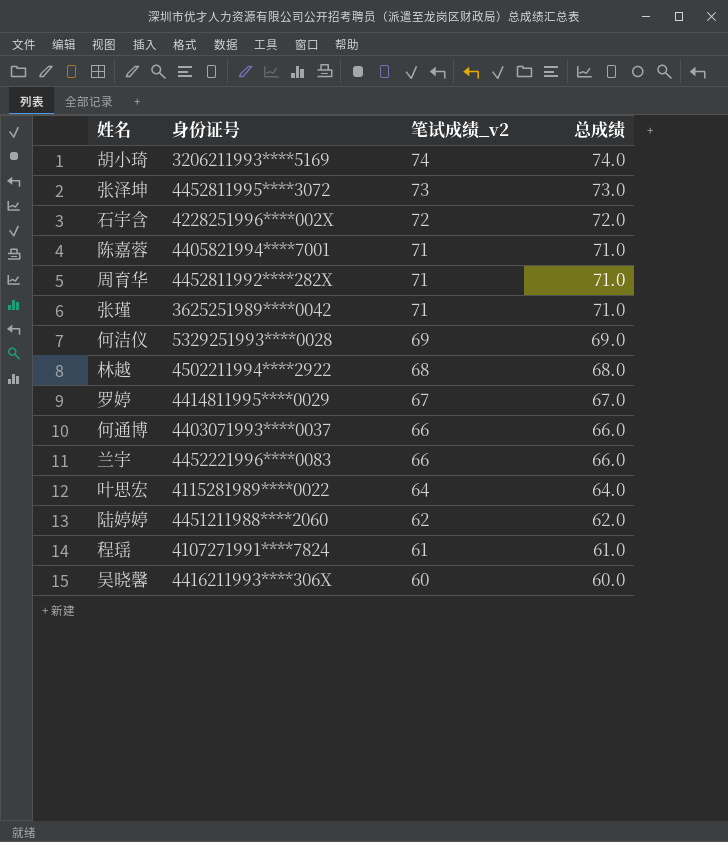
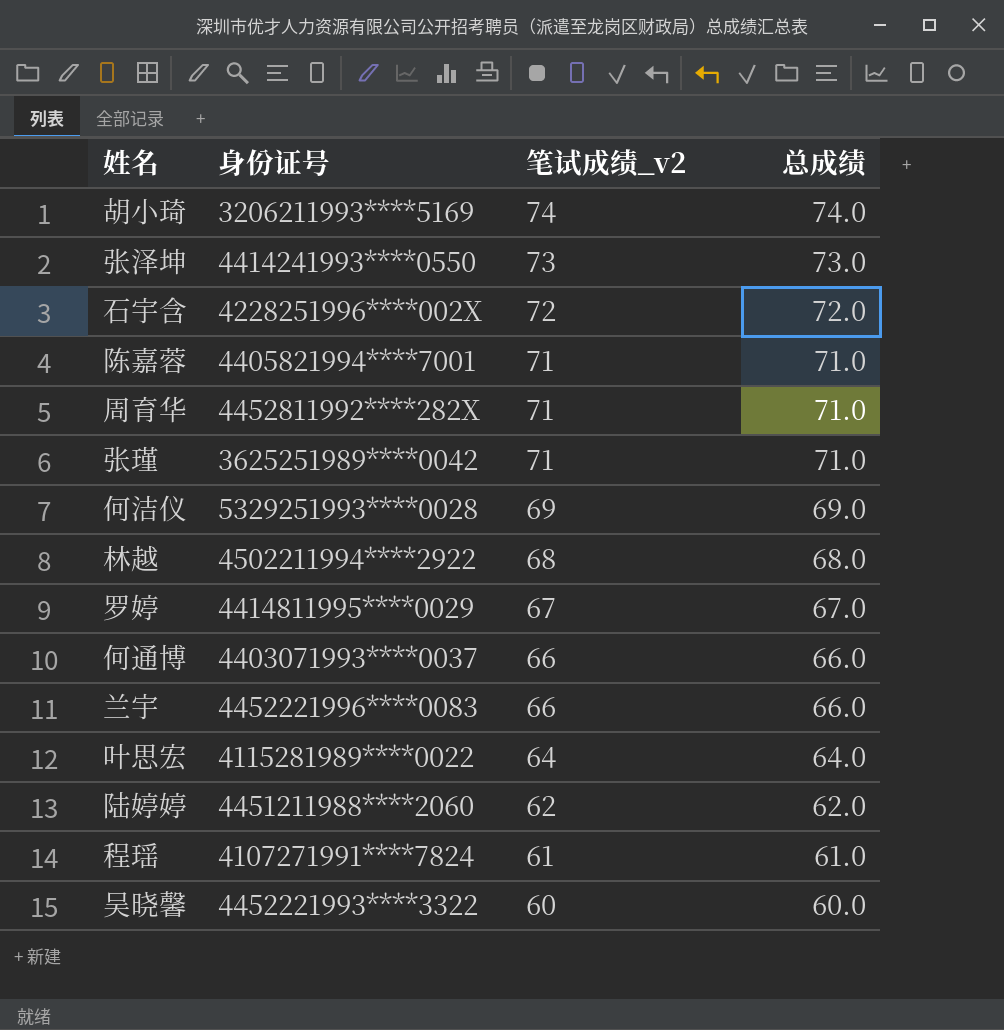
张泽坤 | 身份证号: 4452811995****3072 -> 4414241993****0550
吴晓馨 | 身份证号: 4416211993****306X -> 4452221993****3322

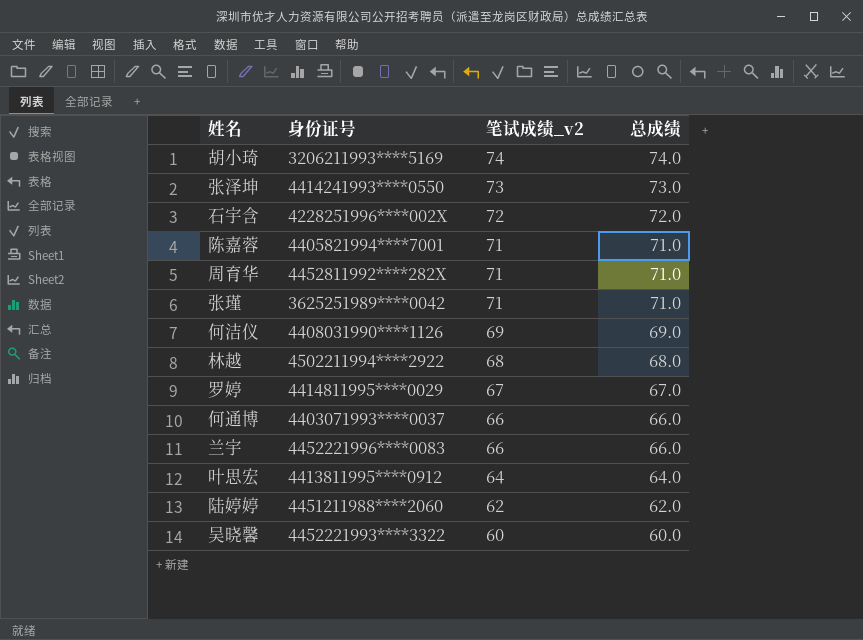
row 程瑶: 4107271991****7824 | 61 | 61.0 -> none
何洁仪 | 身份证号: 5329251993****0028 -> 4408031990****1126
叶思宏 | 身份证号: 4115281989****0022 -> 4413811995****0912

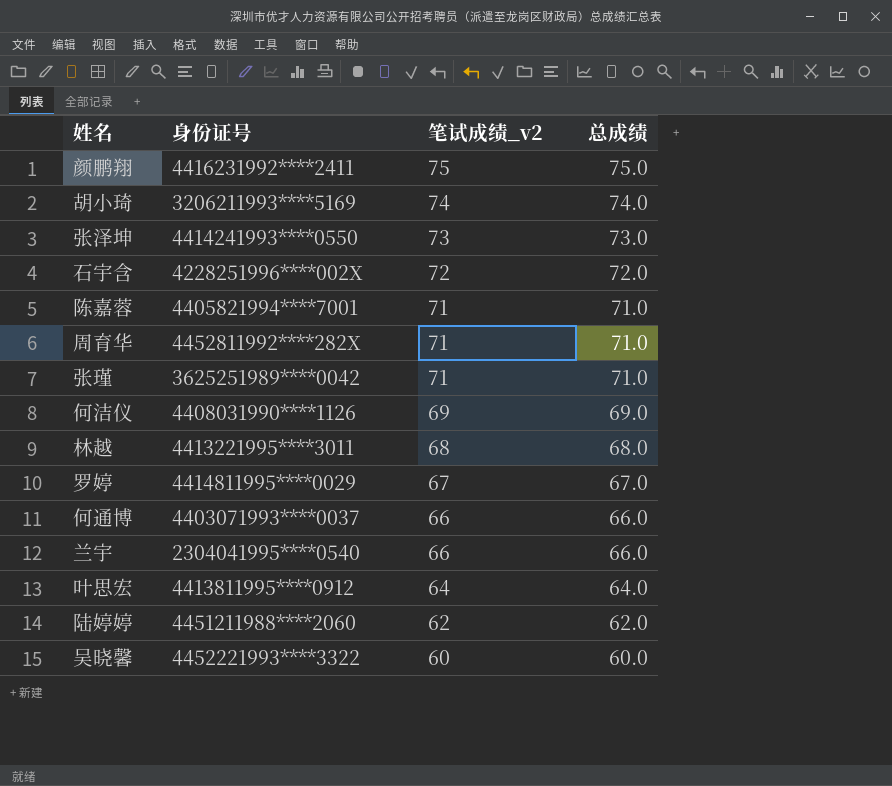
row 颜鹏翔: none -> 4416231992****2411 | 75 | 75.0
林越 | 身份证号: 4502211994****2922 -> 4413221995****3011
兰宇 | 身份证号: 4452221996****0083 -> 2304041995****0540

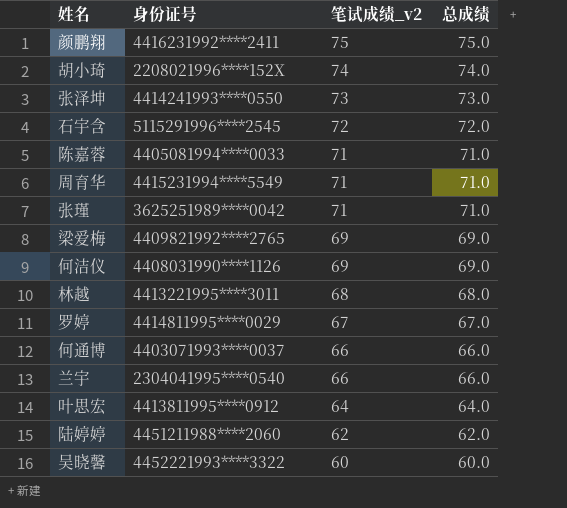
胡小琦 | 身份证号: 3206211993****5169 -> 2208021996****152X
石宇含 | 身份证号: 4228251996****002X -> 5115291996****2545
陈嘉蓉 | 身份证号: 4405821994****7001 -> 4405081994****0033
周育华 | 身份证号: 4452811992****282X -> 4415231994****5549
row 梁爱梅: none -> 4409821992****2765 | 69 | 69.0

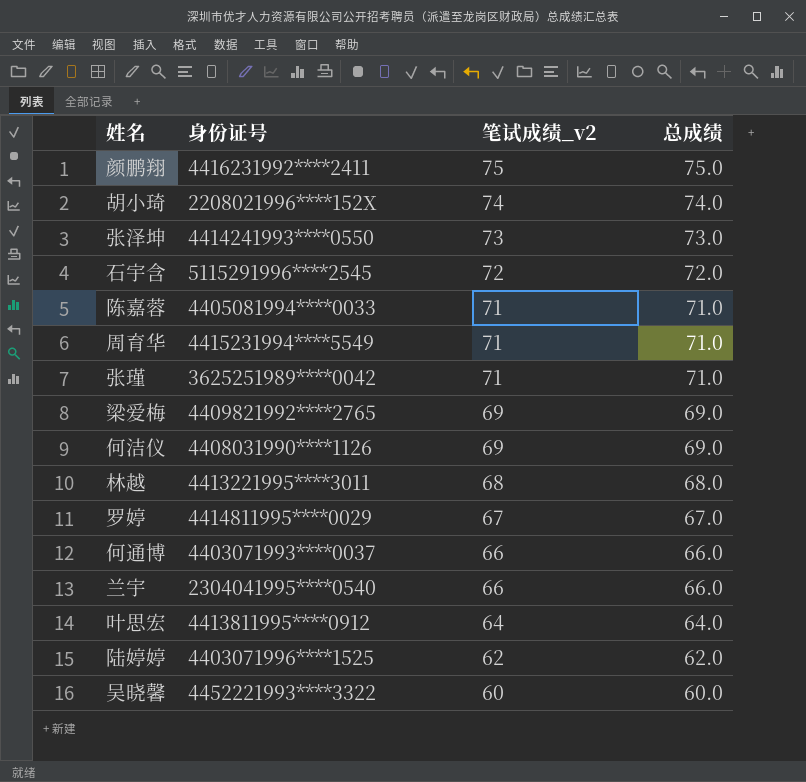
陆婷婷 | 身份证号: 4451211988****2060 -> 4403071996****1525

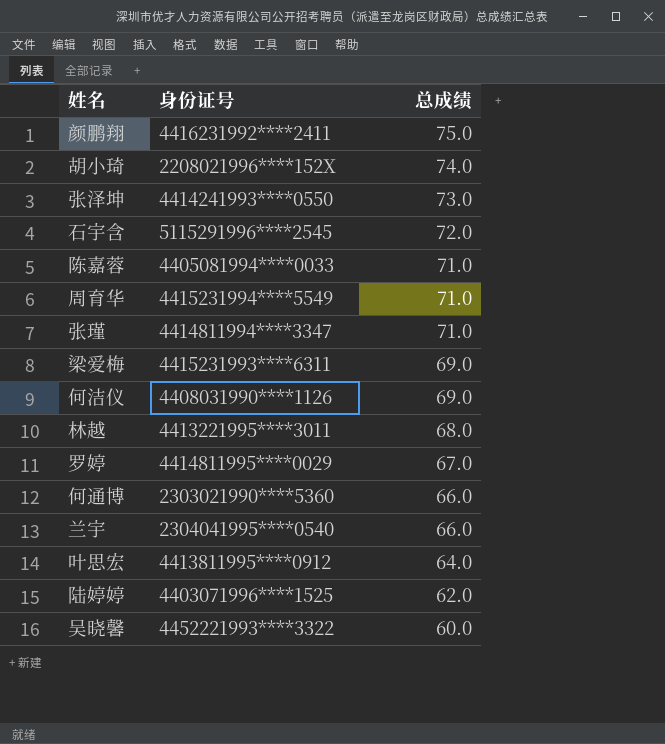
column 笔试成绩_v2 | position: 3 -> none
张瑾 | 身份证号: 3625251989****0042 -> 4414811994****3347
梁爱梅 | 身份证号: 4409821992****2765 -> 4415231993****6311
何通博 | 身份证号: 4403071993****0037 -> 2303021990****5360

